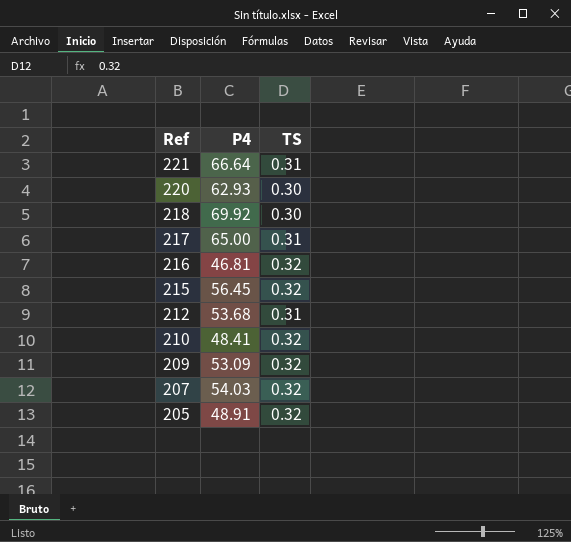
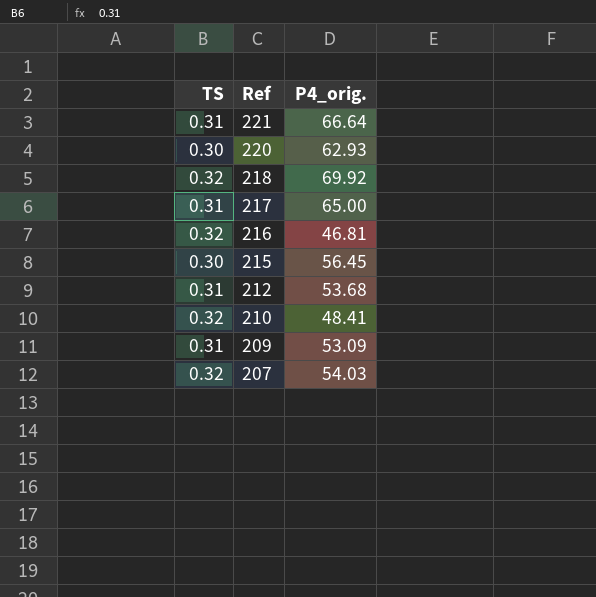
column TS | position: 3 -> 1
column name: P4 -> P4_orig.
row 205: 48.91 | 0.32 -> none
218 | TS: 0.30 -> 0.32
215 | TS: 0.32 -> 0.30
209 | TS: 0.32 -> 0.31

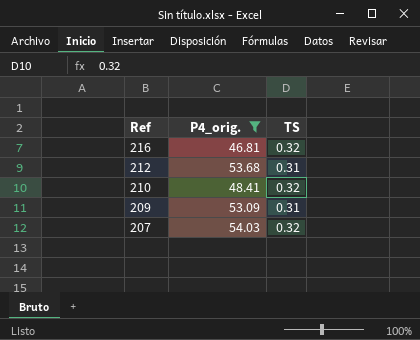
filter: none -> P4_orig. <= 54.03
column TS | position: 1 -> 3

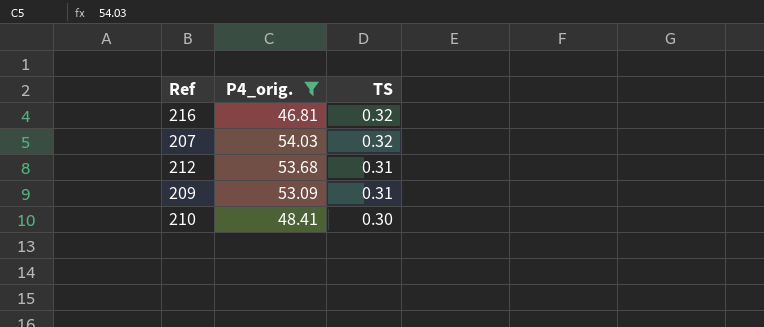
row order: Ref descending -> TS descending
210 | TS: 0.32 -> 0.30

